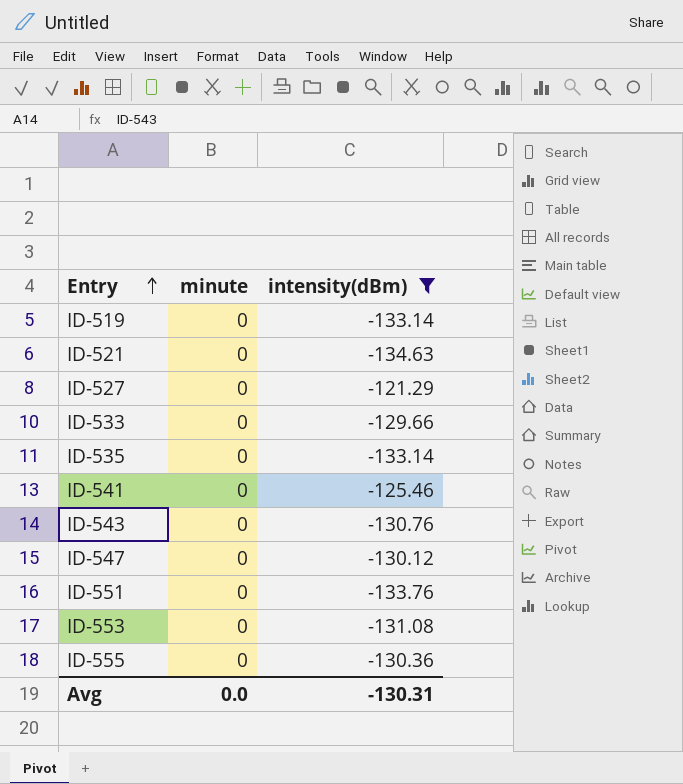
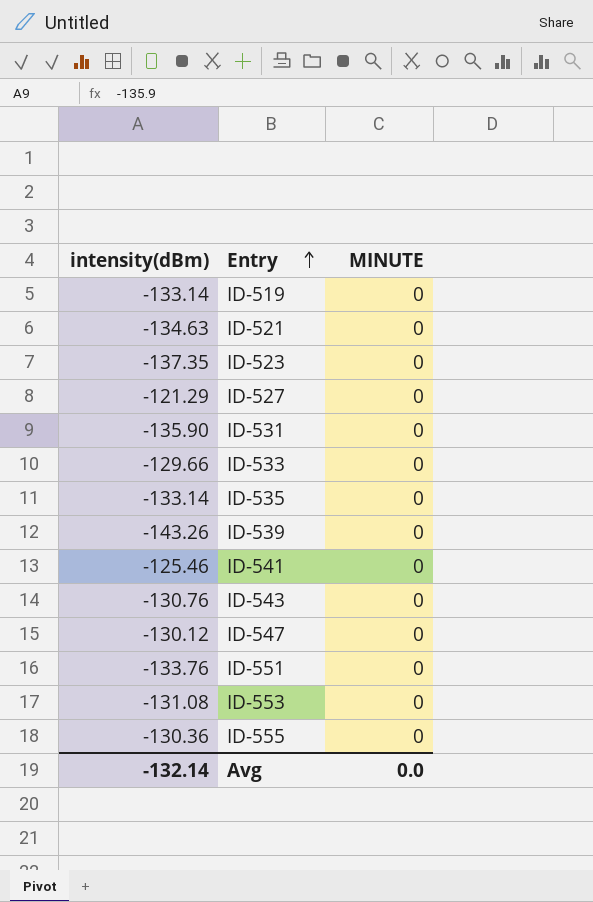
filter: intensity(dBm) >= -134.63 -> none
column intensity(dBm) | position: 3 -> 1
column name: minute -> MINUTE
Avg | intensity(dBm): -130.31 -> -132.14

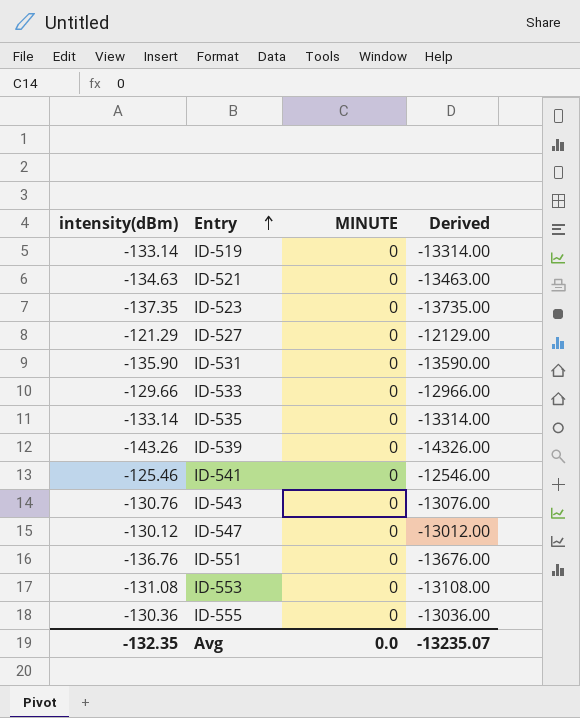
column Derived | formula: none -> [intensity(dBm)] * 100
ID-551 | intensity(dBm): -133.76 -> -136.76
Avg | intensity(dBm): -132.14 -> -132.35

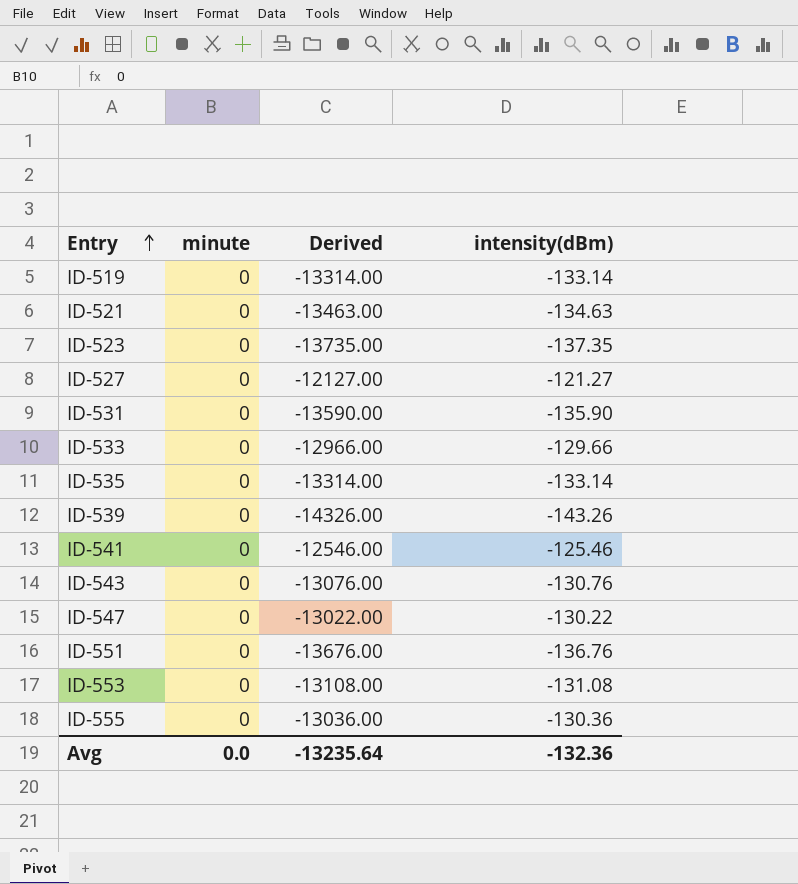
column name: MINUTE -> minute
column intensity(dBm) | position: 1 -> 4
ID-527 | Derived: -12129.00 -> -12127.00
ID-527 | intensity(dBm): -121.29 -> -121.27
ID-547 | Derived: -13012.00 -> -13022.00
ID-547 | intensity(dBm): -130.12 -> -130.22
Avg | Derived: -13235.07 -> -13235.64
Avg | intensity(dBm): -132.35 -> -132.36

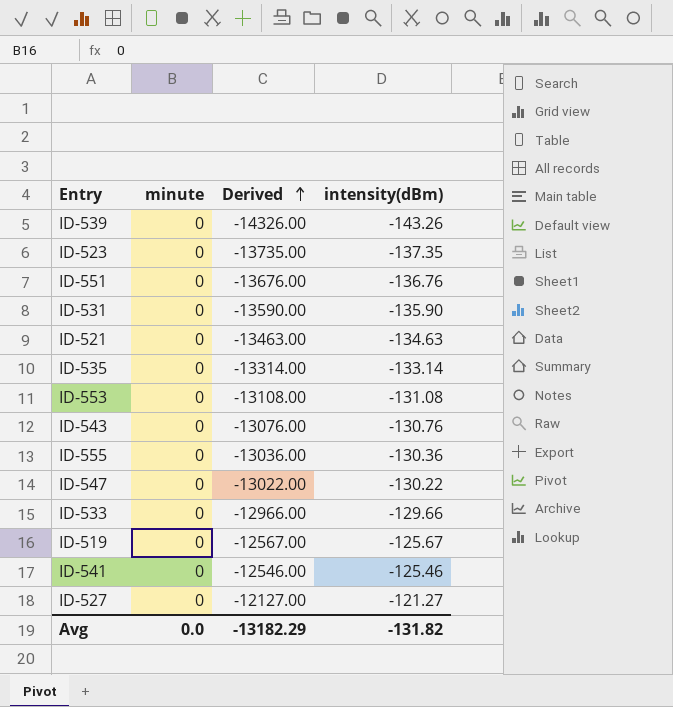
row order: Entry ascending -> Derived ascending
ID-519 | Derived: -13314.00 -> -12567.00
ID-519 | intensity(dBm): -133.14 -> -125.67
Avg | Derived: -13235.64 -> -13182.29
Avg | intensity(dBm): -132.36 -> -131.82

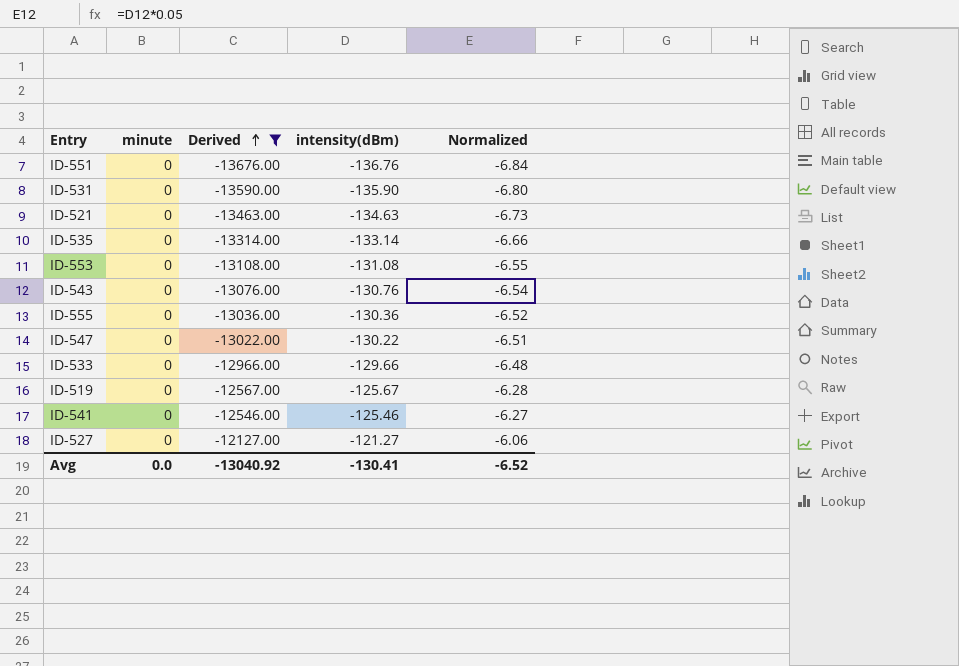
filter: none -> Derived >= -13676.00
column Normalized | formula: none -> [intensity(dBm)] * 0.05
Avg | Derived: -13182.29 -> -13040.92
Avg | intensity(dBm): -131.82 -> -130.41

